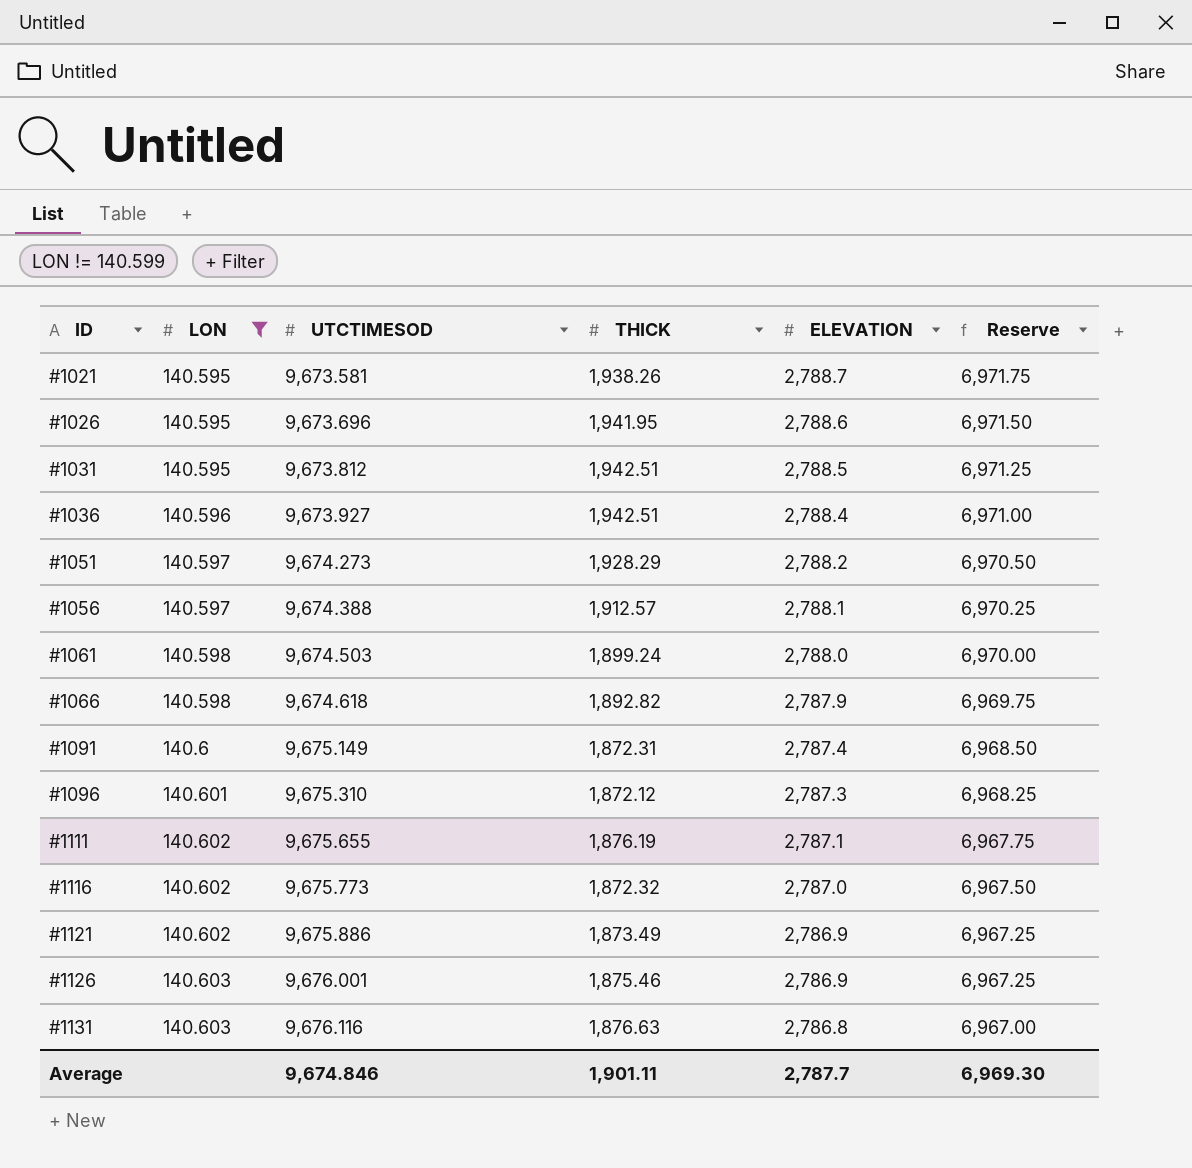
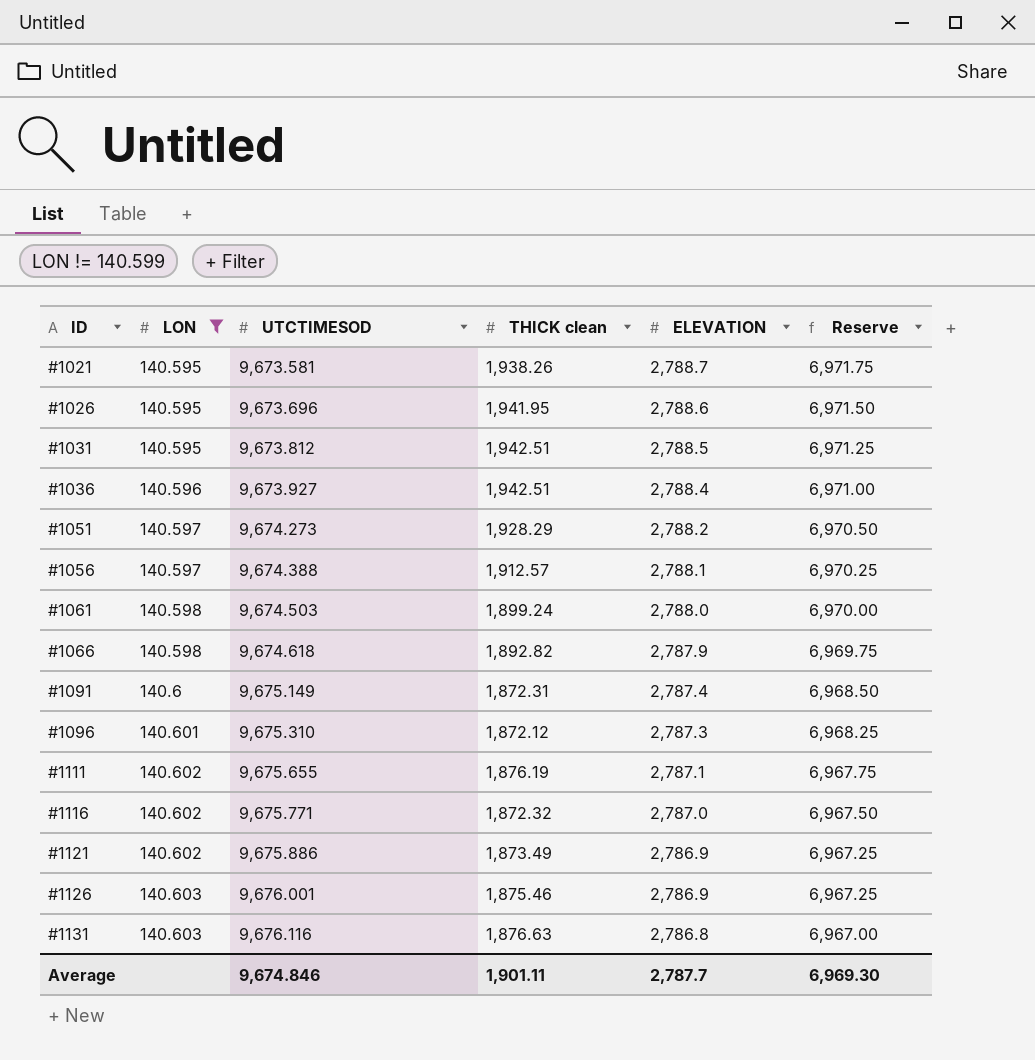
column name: THICK -> THICK clean
#1116 | UTCTIMESOD: 9,675.773 -> 9,675.771

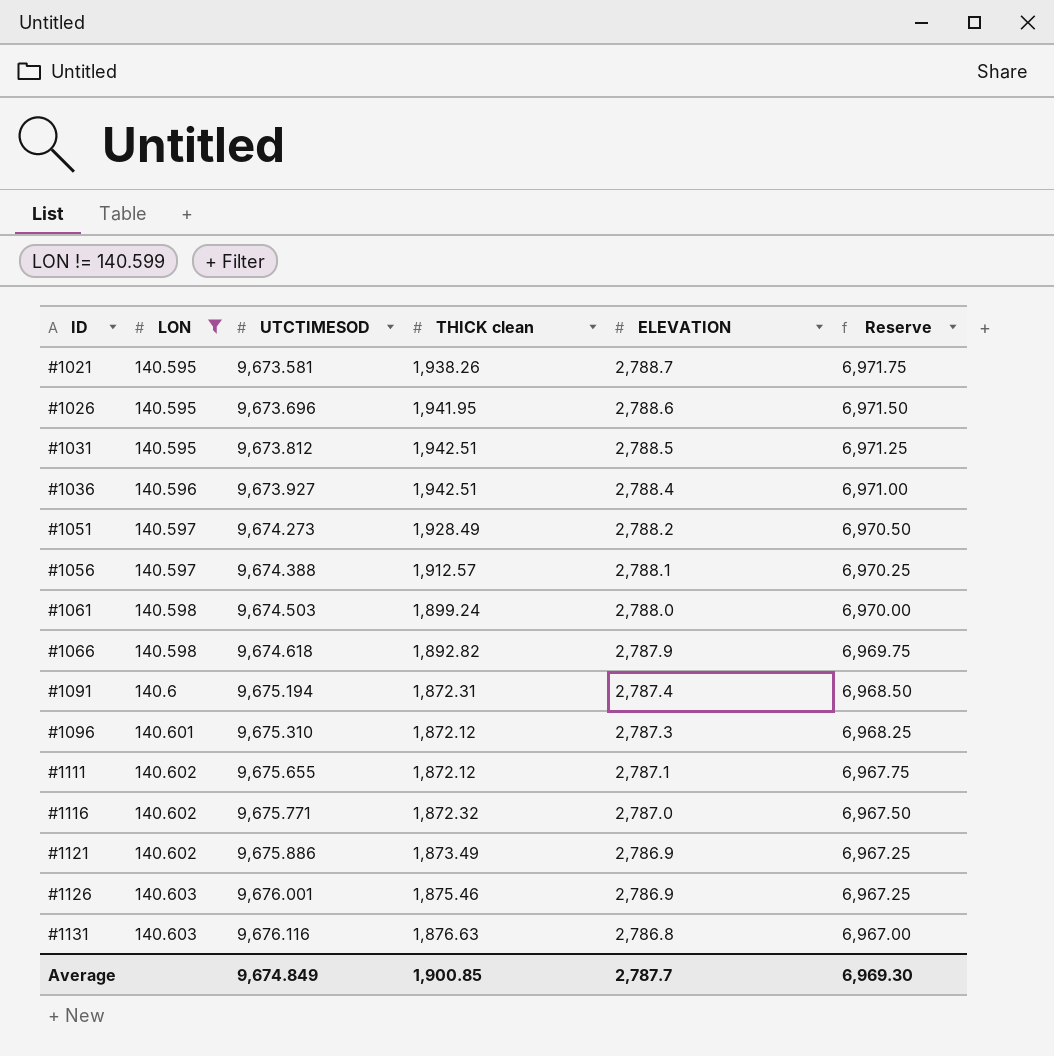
#1051 | THICK clean: 1,928.29 -> 1,928.49
#1091 | UTCTIMESOD: 9,675.149 -> 9,675.194
#1111 | THICK clean: 1,876.19 -> 1,872.12
Average | UTCTIMESOD: 9,674.846 -> 9,674.849
Average | THICK clean: 1,901.11 -> 1,900.85

